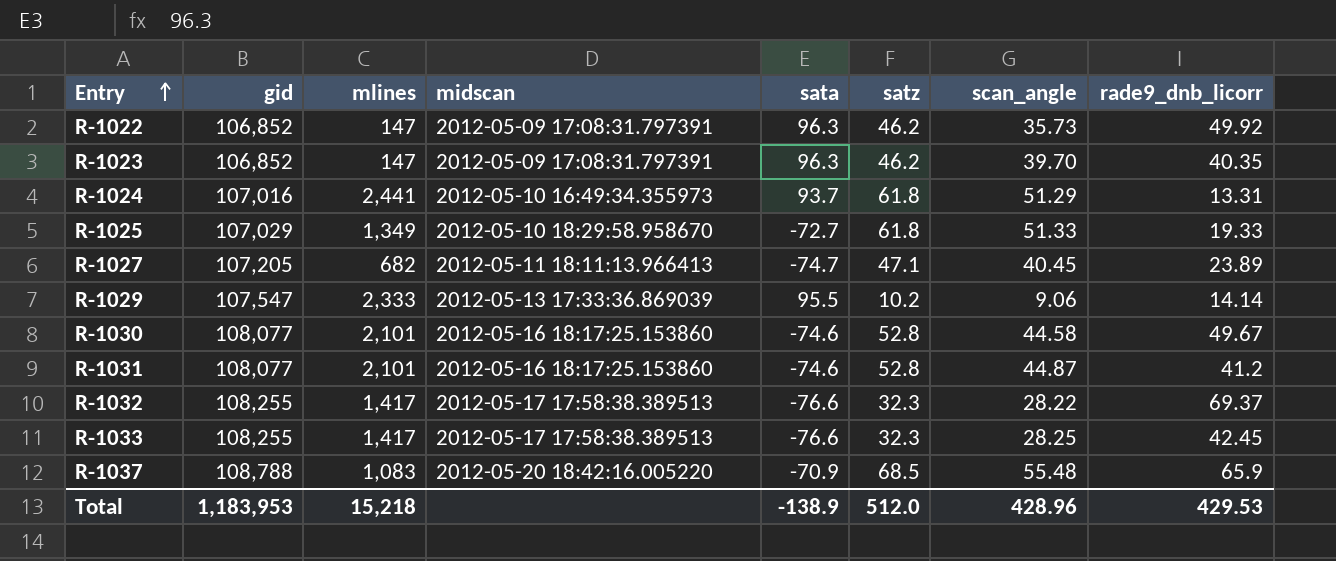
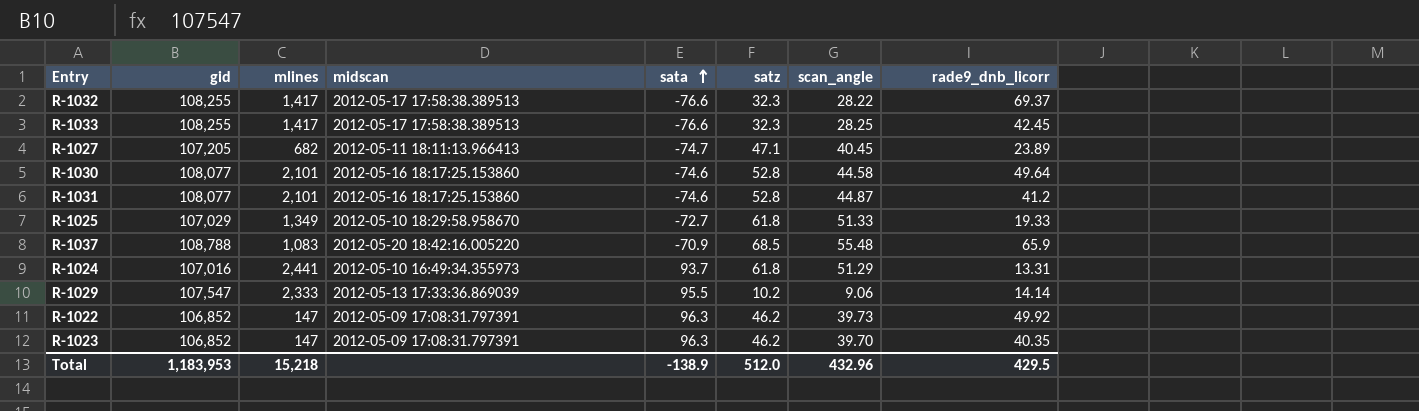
row order: Entry ascending -> sata ascending
R-1030 | rade9_dnb_licorr: 49.67 -> 49.64
R-1022 | scan_angle: 35.73 -> 39.73
Total | scan_angle: 428.96 -> 432.96
Total | rade9_dnb_licorr: 429.53 -> 429.5

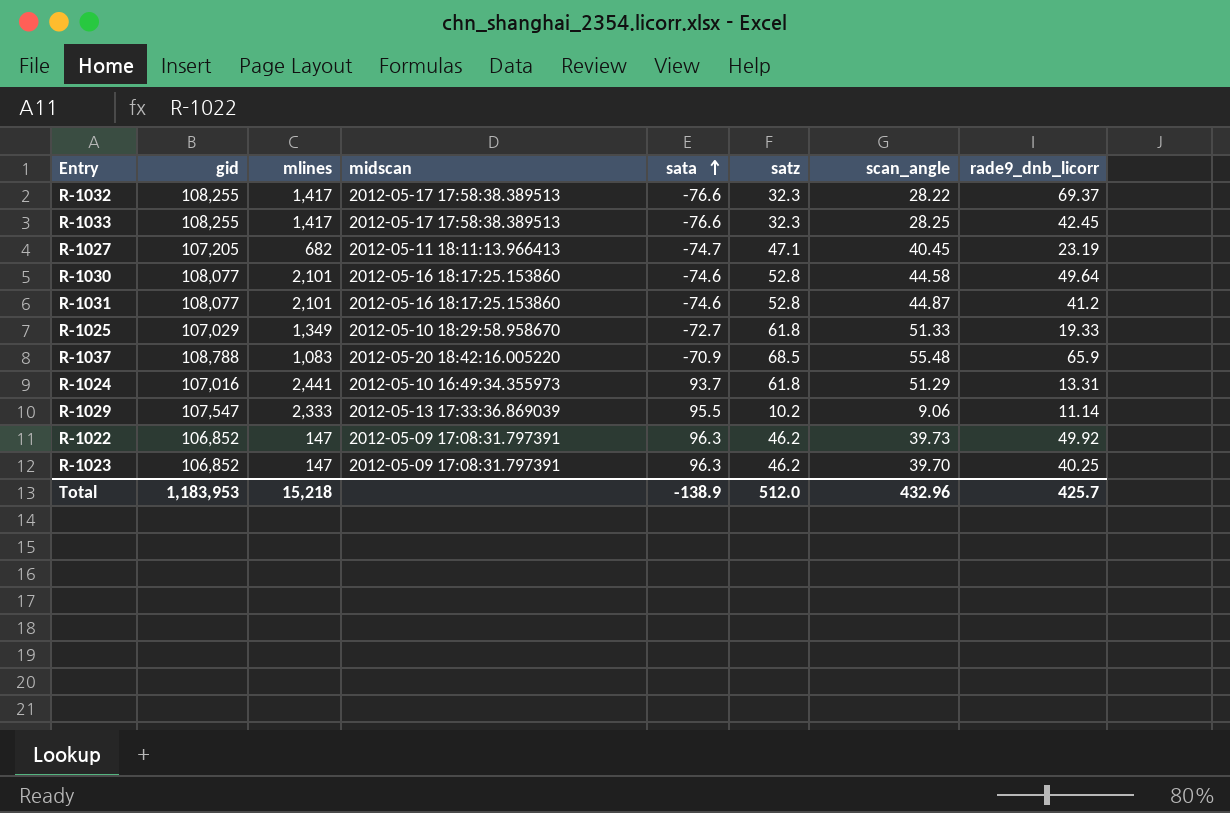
R-1027 | rade9_dnb_licorr: 23.89 -> 23.19
R-1029 | rade9_dnb_licorr: 14.14 -> 11.14
R-1023 | rade9_dnb_licorr: 40.35 -> 40.25
Total | rade9_dnb_licorr: 429.5 -> 425.7

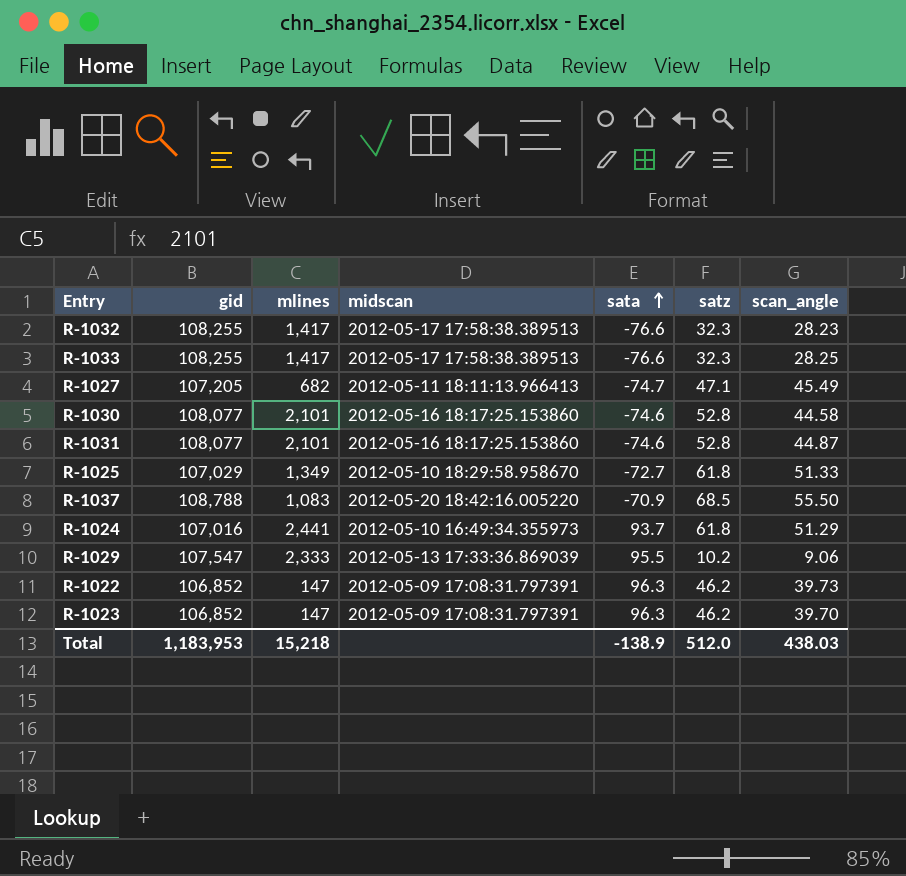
column rade9_dnb_licorr | position: 8 -> none
R-1032 | scan_angle: 28.22 -> 28.23
R-1027 | scan_angle: 40.45 -> 45.49
R-1037 | scan_angle: 55.48 -> 55.50
Total | scan_angle: 432.96 -> 438.03

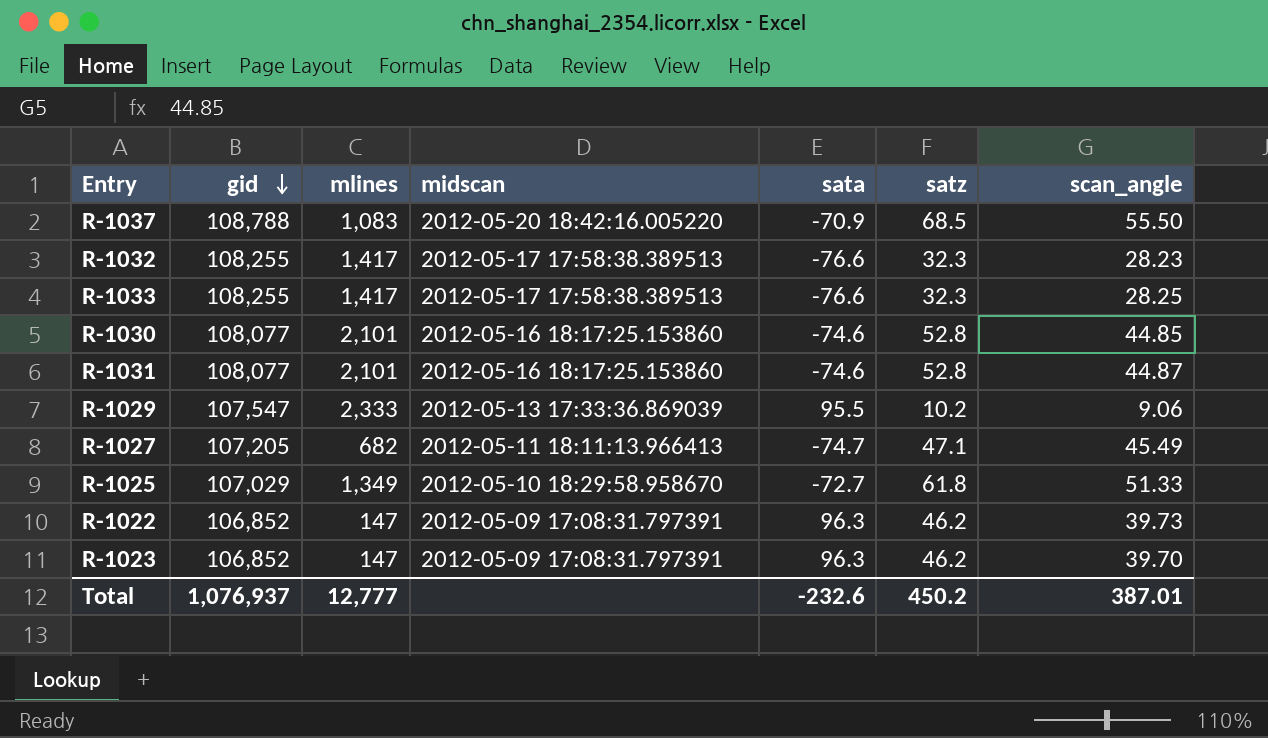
row order: sata ascending -> gid descending
row R-1024: 107,016 | 2,441 | 2012-05-10 16:49:34.355973 | 93.7 | 61.8 | 51.29 -> none
R-1030 | scan_angle: 44.58 -> 44.85
Total | gid: 1,183,953 -> 1,076,937
Total | mlines: 15,218 -> 12,777
Total | sata: -138.9 -> -232.6
Total | satz: 512.0 -> 450.2
Total | scan_angle: 438.03 -> 387.01

